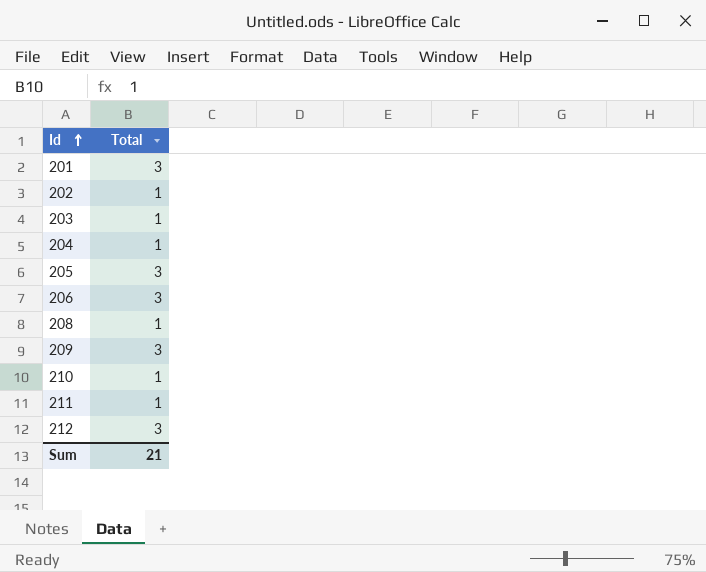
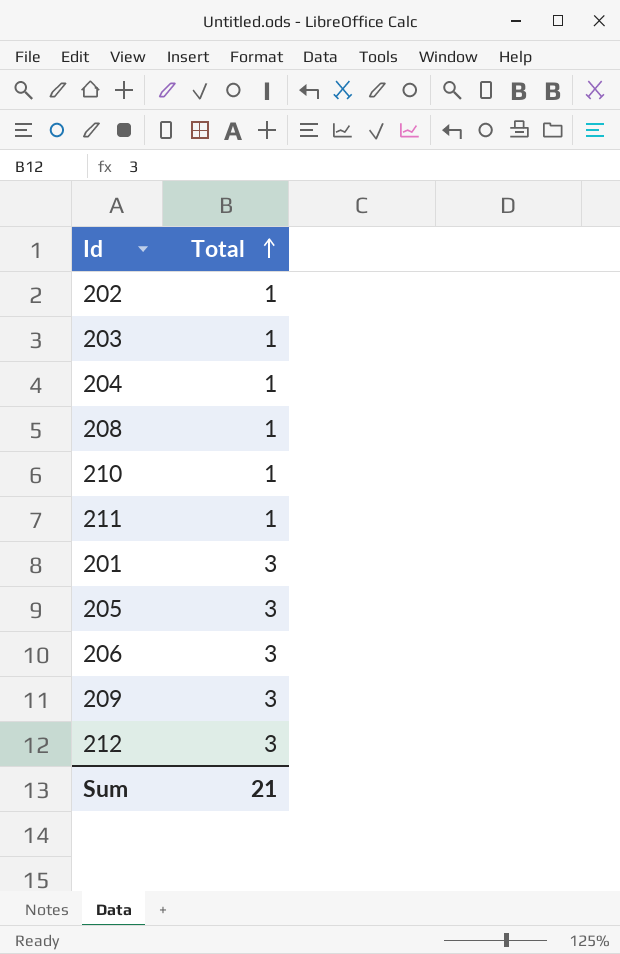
row order: Id ascending -> Total ascending

